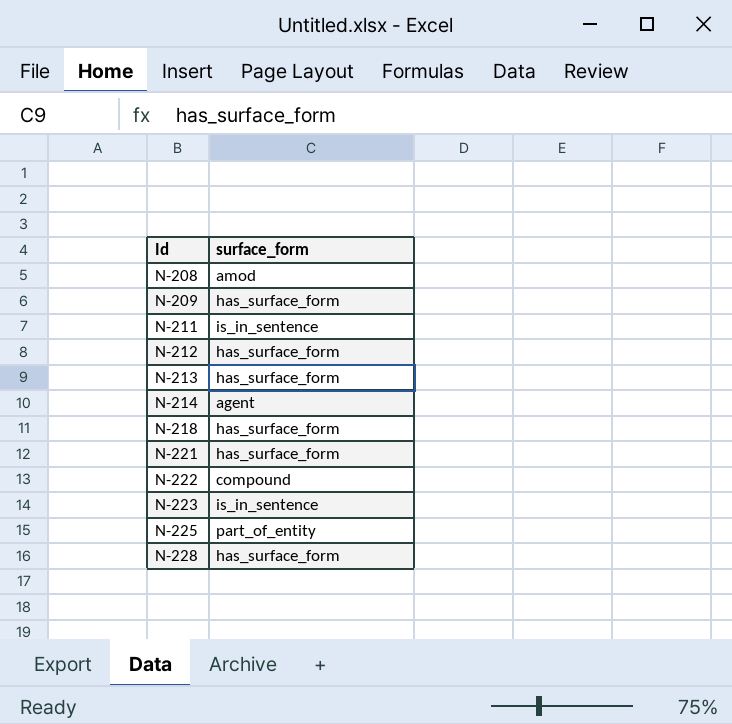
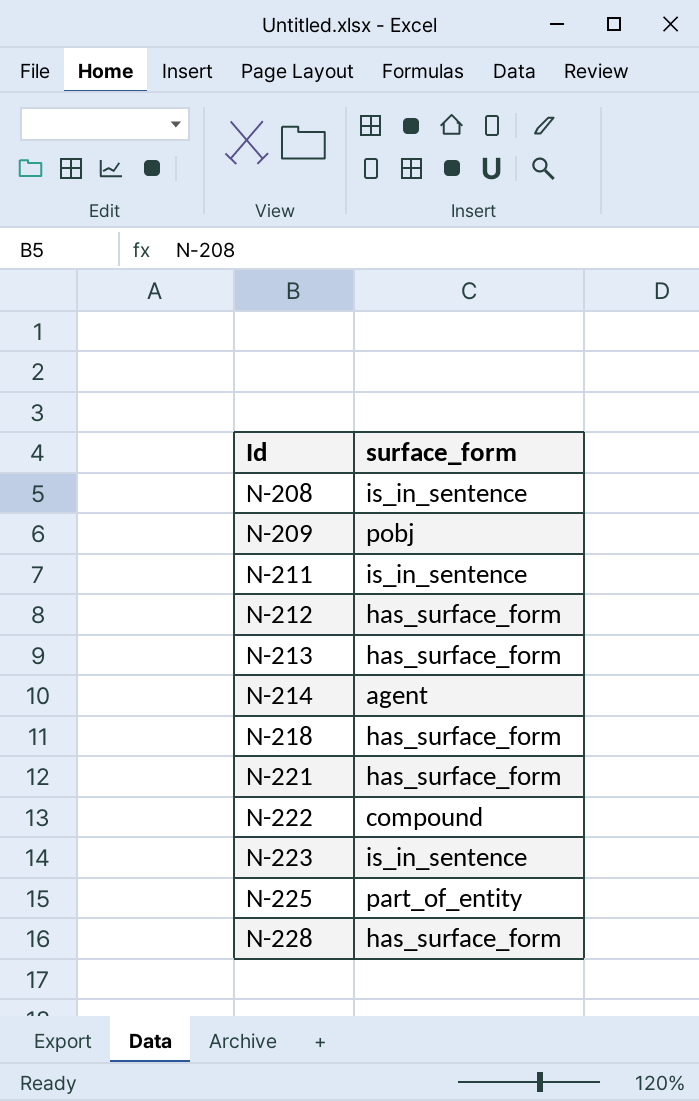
N-208 | surface_form: amod -> is_in_sentence
N-209 | surface_form: has_surface_form -> pobj

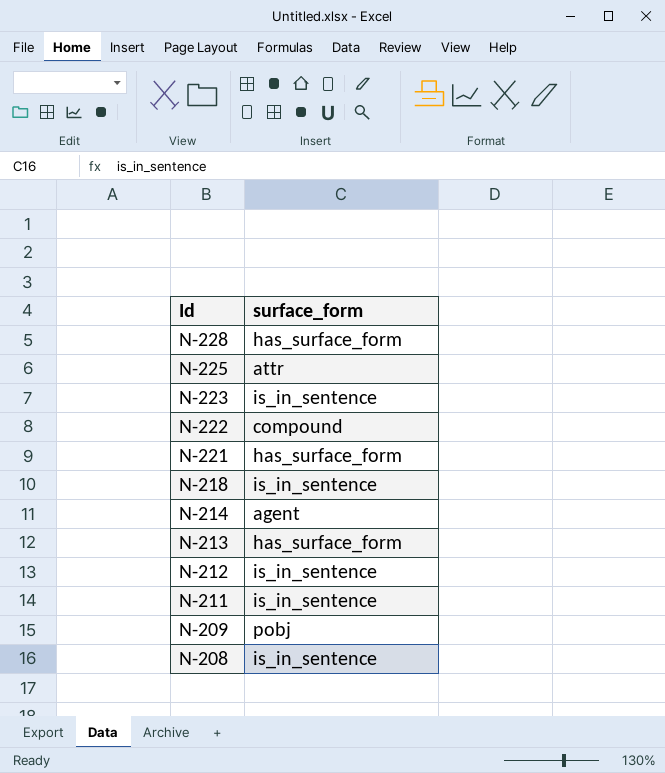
row order: Id ascending -> Id descending
N-225 | surface_form: part_of_entity -> attr
N-218 | surface_form: has_surface_form -> is_in_sentence
N-212 | surface_form: has_surface_form -> is_in_sentence

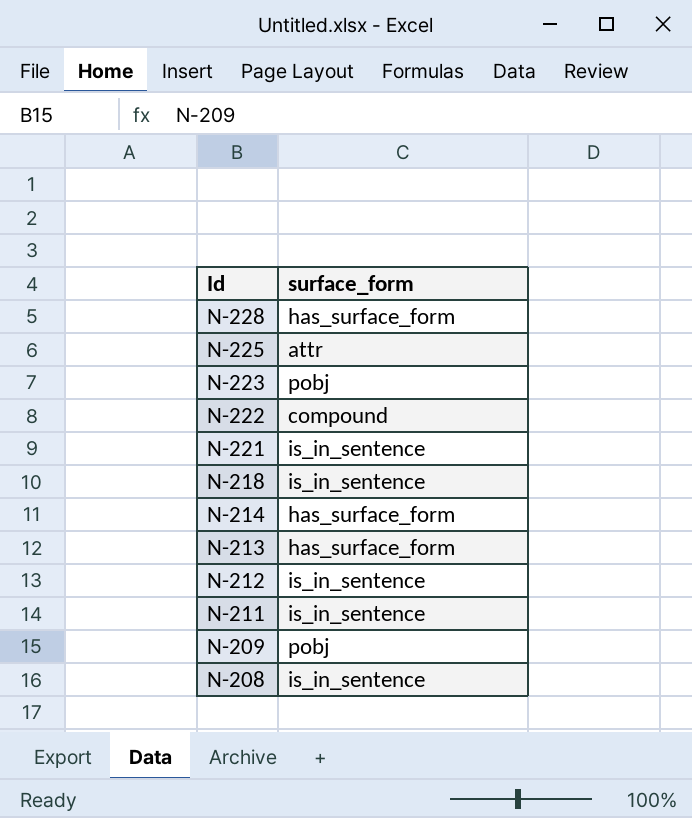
N-223 | surface_form: is_in_sentence -> pobj
N-221 | surface_form: has_surface_form -> is_in_sentence
N-214 | surface_form: agent -> has_surface_form

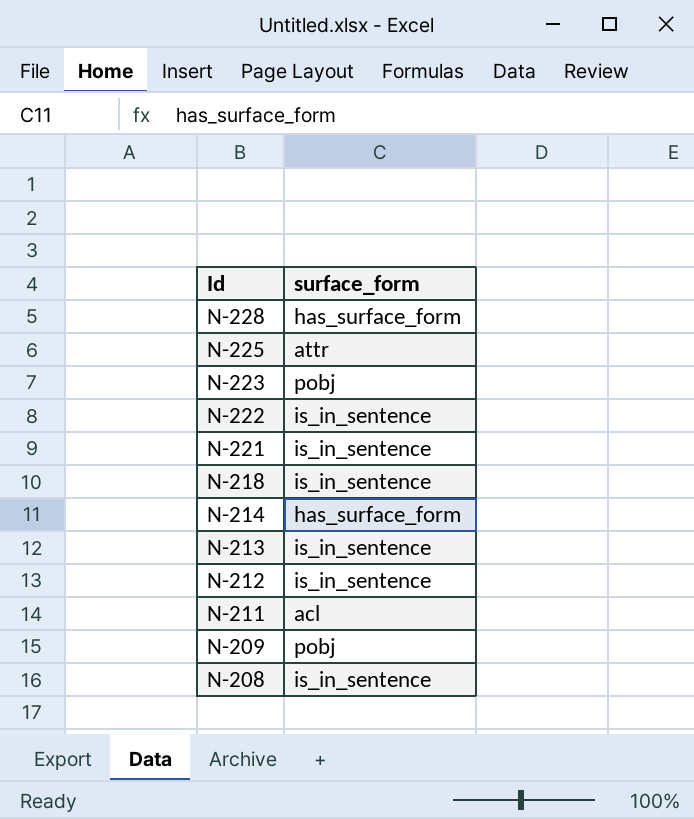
N-222 | surface_form: compound -> is_in_sentence
N-213 | surface_form: has_surface_form -> is_in_sentence
N-211 | surface_form: is_in_sentence -> acl

